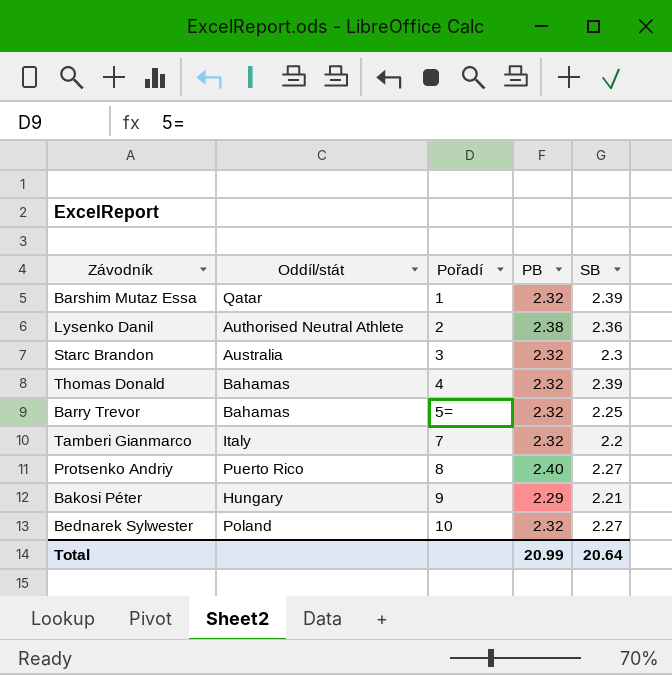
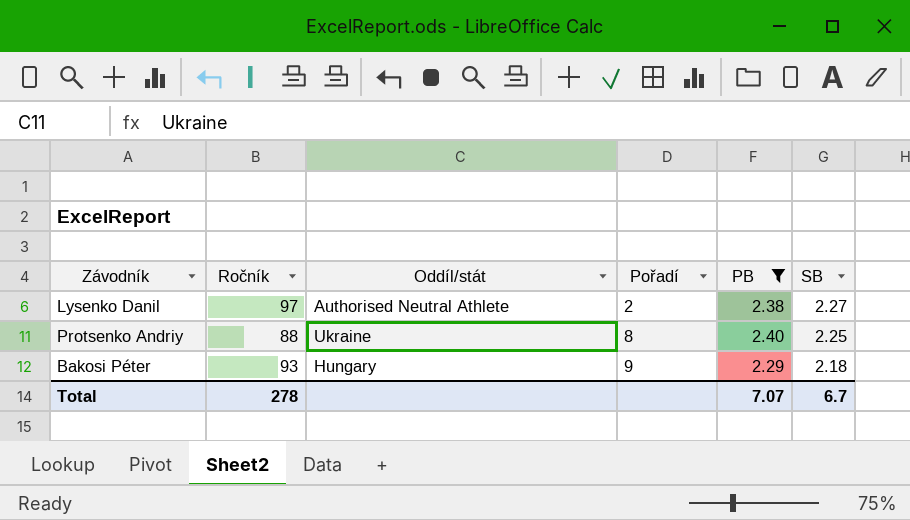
filter: none -> PB != 2.32
column Ročník | position: none -> 2
Lysenko Danil | SB: 2.36 -> 2.27
Protsenko Andriy | Oddíl/stát: Puerto Rico -> Ukraine
Protsenko Andriy | SB: 2.27 -> 2.25
Bakosi Péter | SB: 2.21 -> 2.18
Total | PB: 20.99 -> 7.07
Total | SB: 20.64 -> 6.7

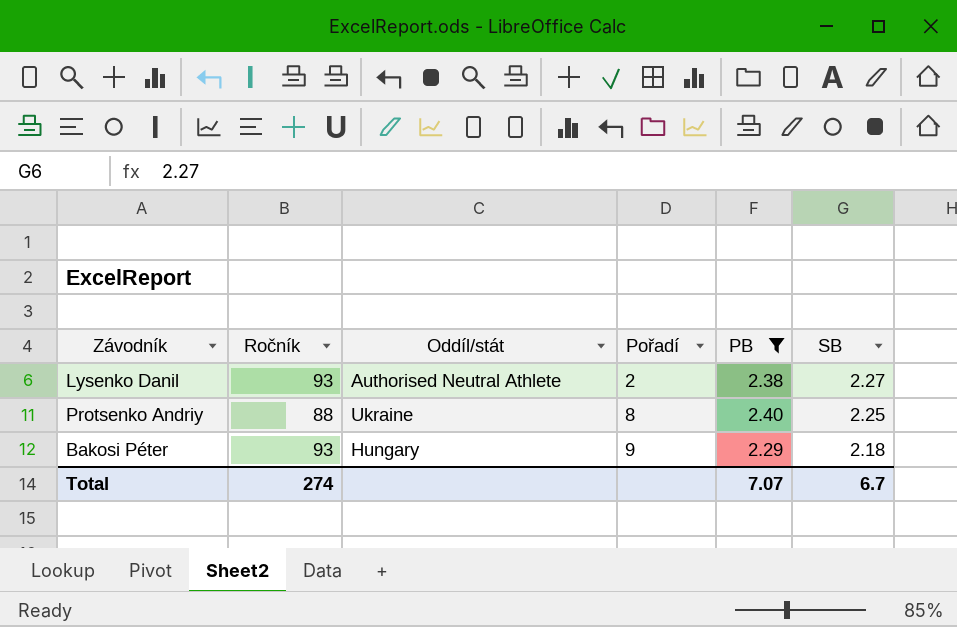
Lysenko Danil | Ročník: 97 -> 93
Total | Ročník: 278 -> 274

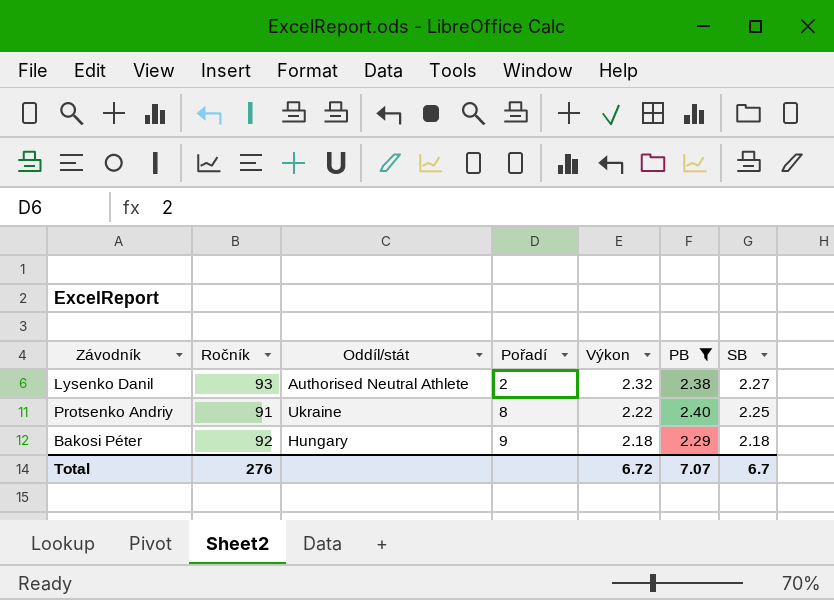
column Výkon | position: none -> 5
Protsenko Andriy | Ročník: 88 -> 91
Bakosi Péter | Ročník: 93 -> 92
Total | Ročník: 274 -> 276

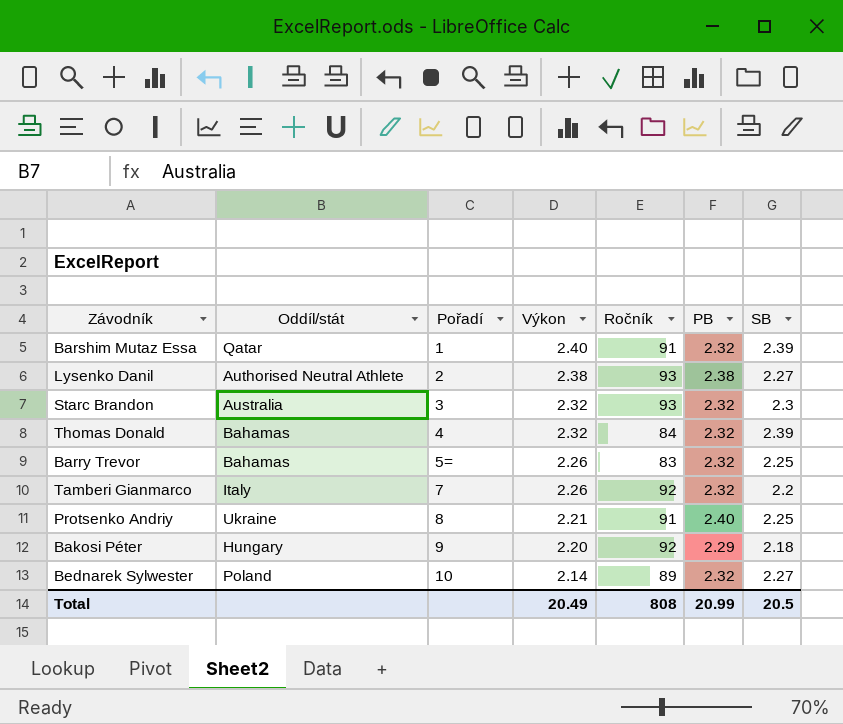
filter: PB != 2.32 -> none
column Ročník | position: 2 -> 5
Lysenko Danil | Výkon: 2.32 -> 2.38
Protsenko Andriy | Výkon: 2.22 -> 2.21
Bakosi Péter | Výkon: 2.18 -> 2.20
Total | Výkon: 6.72 -> 20.49
Total | Ročník: 276 -> 808
Total | PB: 7.07 -> 20.99
Total | SB: 6.7 -> 20.5

